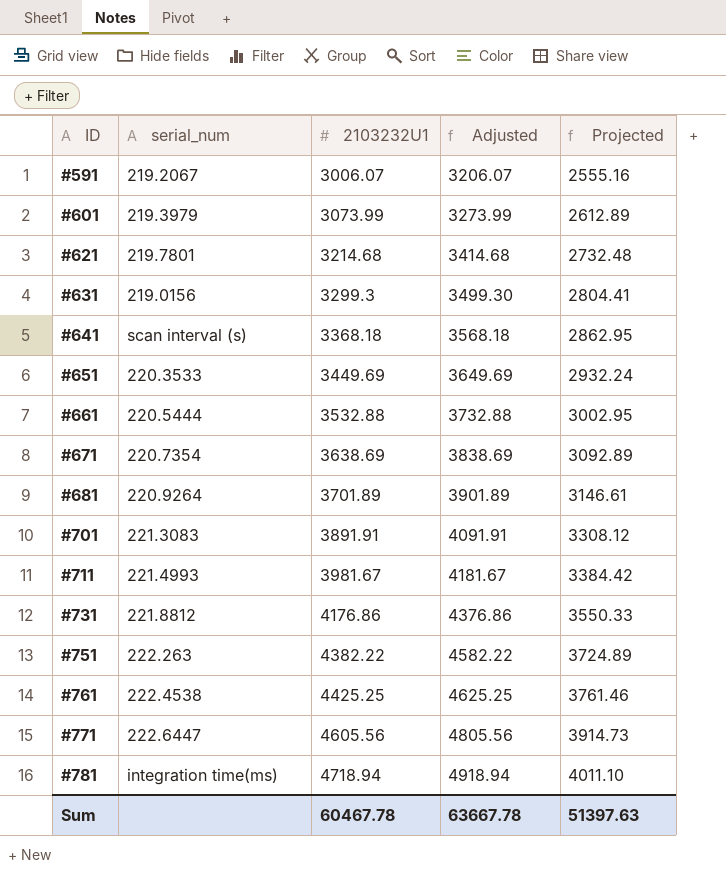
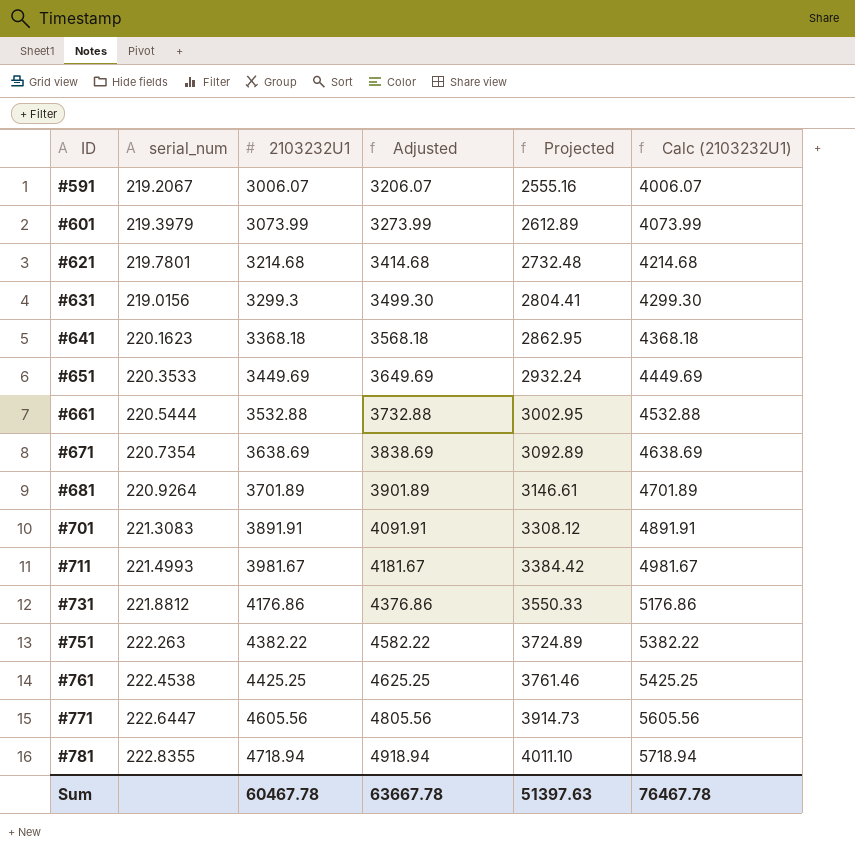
column Calc (2103232U1) | formula: none -> [2103232U1] + 1000
#641 | serial_num: scan interval (s) -> 220.1623
#781 | serial_num: integration time(ms) -> 222.8355

